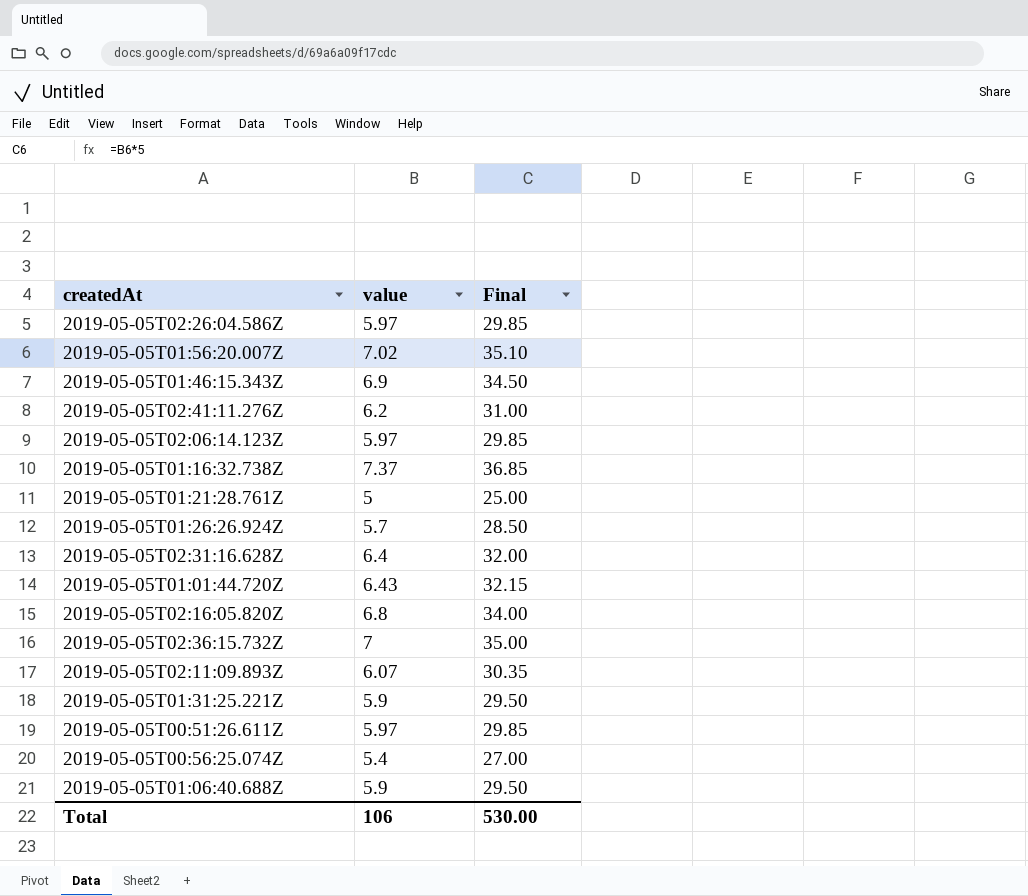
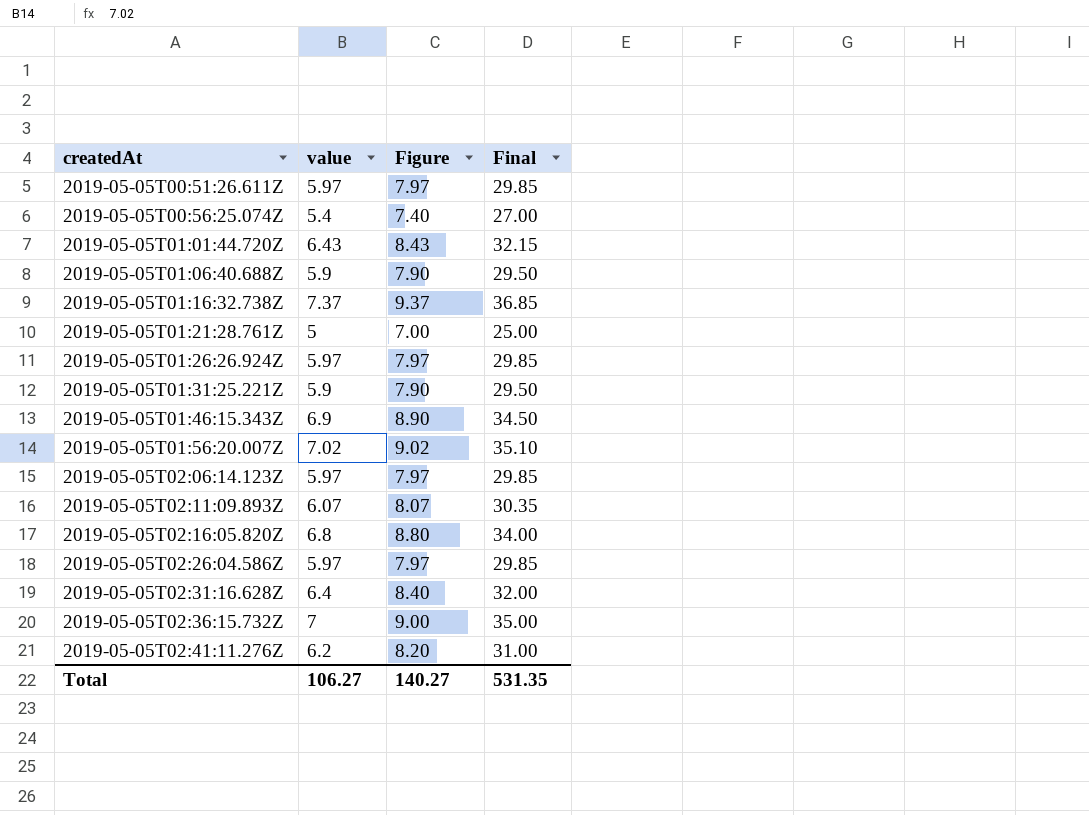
row order: none -> createdAt ascending
column Figure | formula: none -> [value] + 2
2019-05-05T01:26:26.924Z | value: 5.7 -> 5.97
2019-05-05T01:26:26.924Z | Final: 28.50 -> 29.85
Total | value: 106 -> 106.27
Total | Final: 530.00 -> 531.35

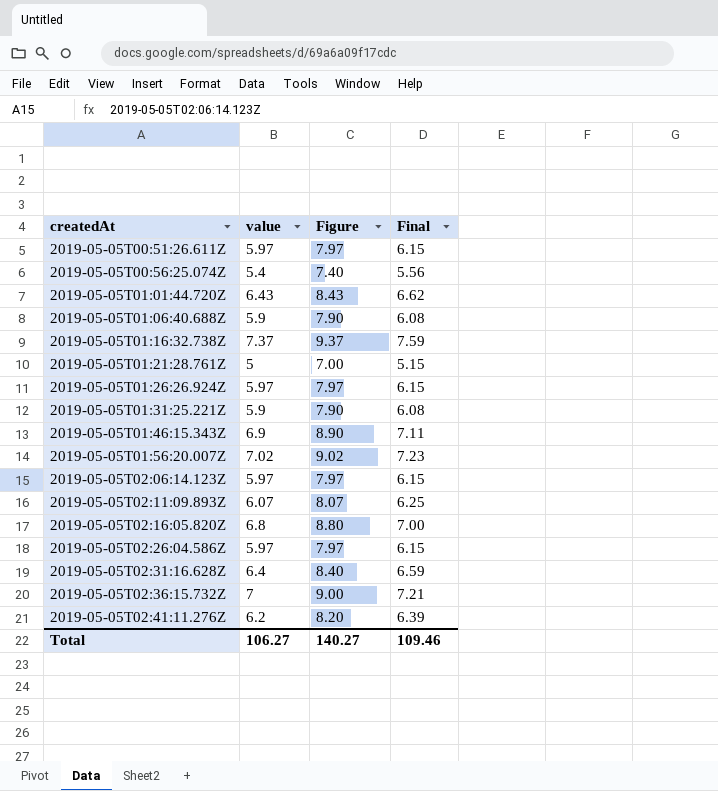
column Final | formula: [value] * 5 -> [value] * 1.03
Total | Final: 531.35 -> 109.46

